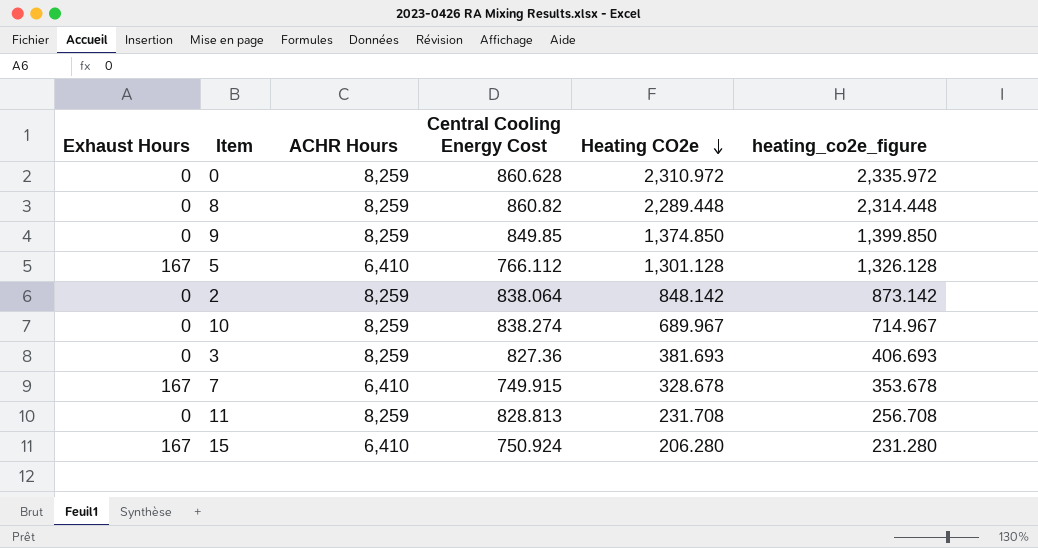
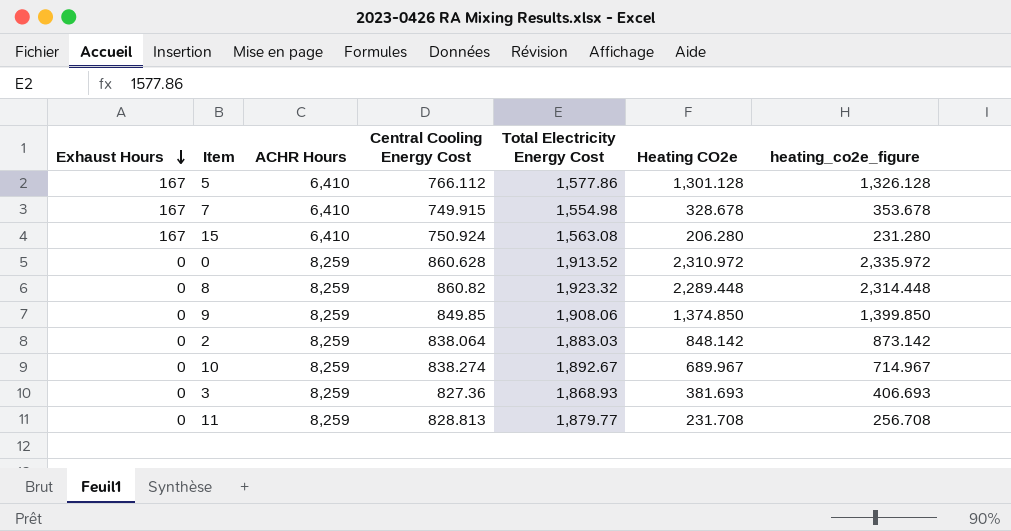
row order: Heating CO2e descending -> Exhaust Hours descending
column Total Electricity Energy Cost | position: none -> 5

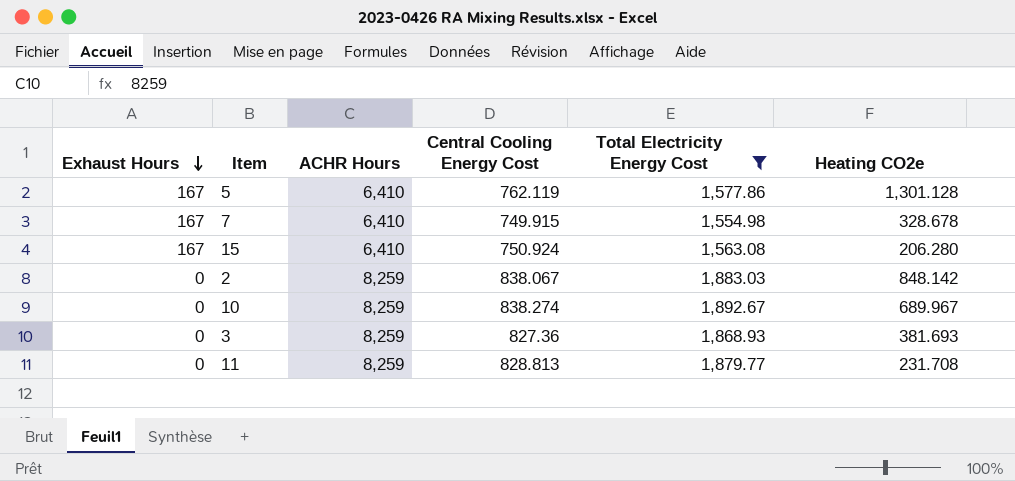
filter: none -> Total Electricity Energy Cost <= 1,892.67
column heating_co2e_figure | formula: [Heating CO2e] + 25 -> none
5 | Central Cooling Energy Cost: 766.112 -> 762.119
2 | Central Cooling Energy Cost: 838.064 -> 838.067

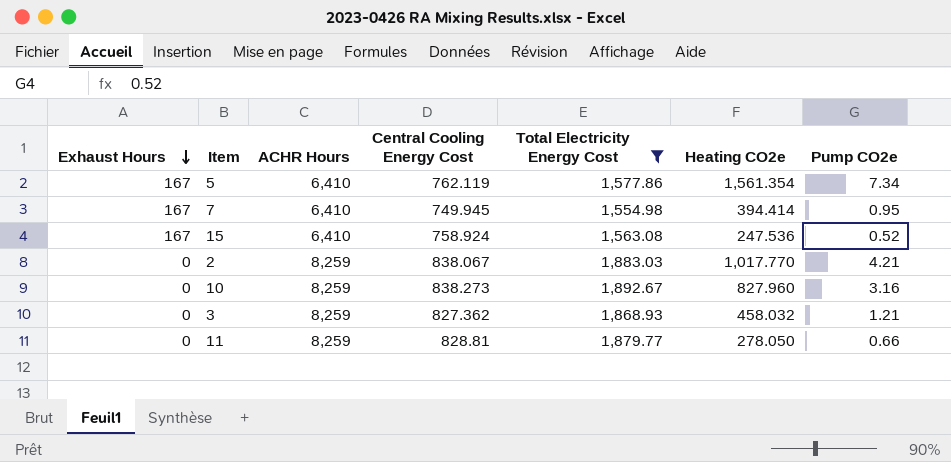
column Pump CO2e | position: none -> 7
5 | Heating CO2e: 1,301.128 -> 1,561.354
7 | Central Cooling Energy Cost: 749.915 -> 749.945
7 | Heating CO2e: 328.678 -> 394.414
15 | Central Cooling Energy Cost: 750.924 -> 758.924
15 | Heating CO2e: 206.280 -> 247.536
2 | Heating CO2e: 848.142 -> 1,017.770
10 | Central Cooling Energy Cost: 838.274 -> 838.273
10 | Heating CO2e: 689.967 -> 827.960
3 | Central Cooling Energy Cost: 827.36 -> 827.362
3 | Heating CO2e: 381.693 -> 458.032
11 | Central Cooling Energy Cost: 828.813 -> 828.81
11 | Heating CO2e: 231.708 -> 278.050

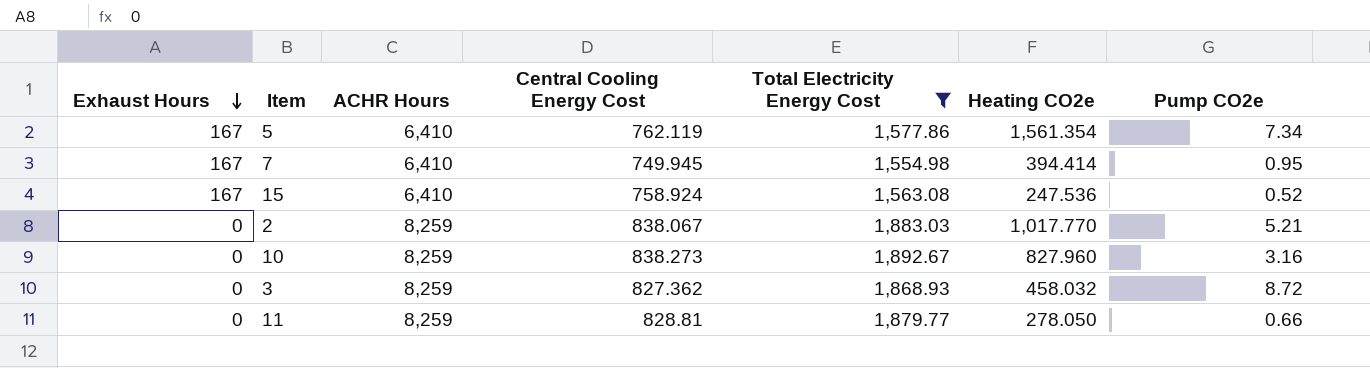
2 | Pump CO2e: 4.21 -> 5.21
3 | Pump CO2e: 1.21 -> 8.72

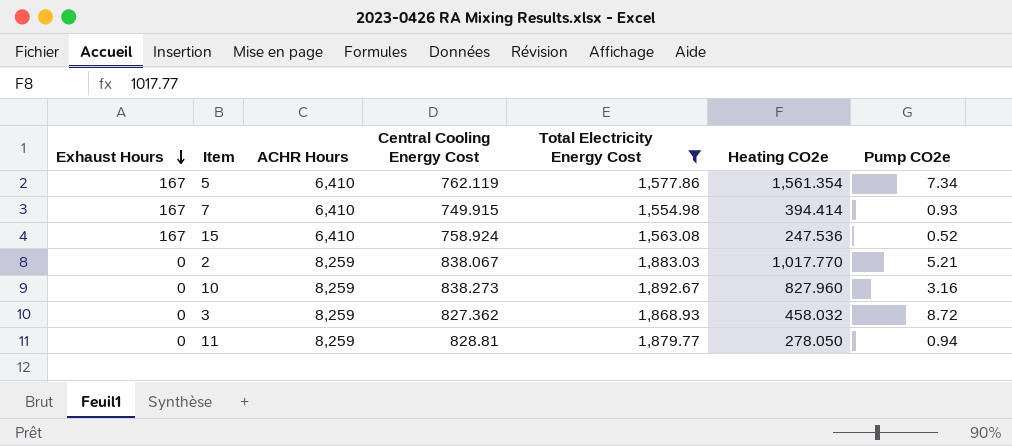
7 | Central Cooling Energy Cost: 749.945 -> 749.915
7 | Pump CO2e: 0.95 -> 0.93
11 | Pump CO2e: 0.66 -> 0.94

